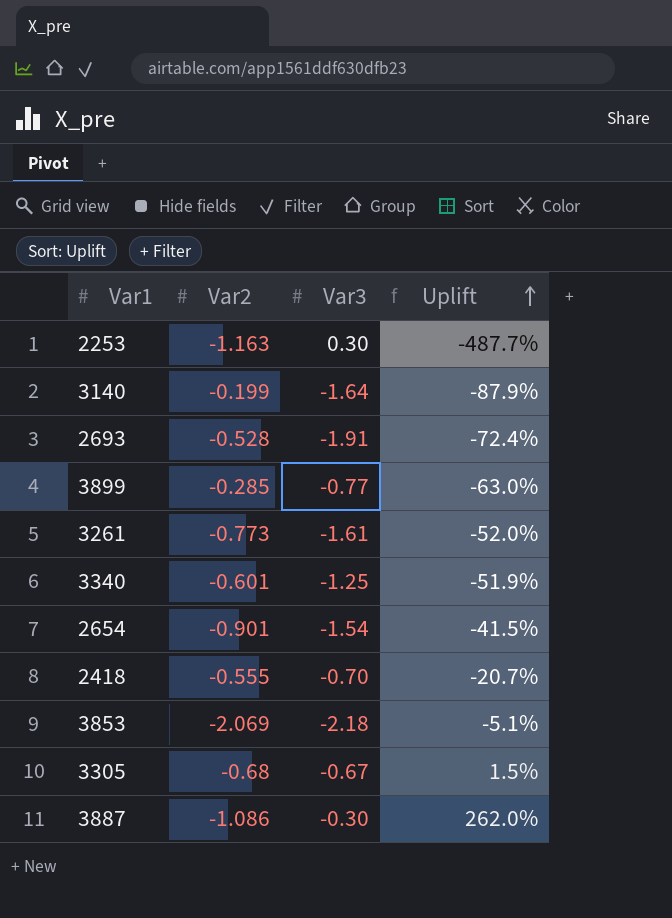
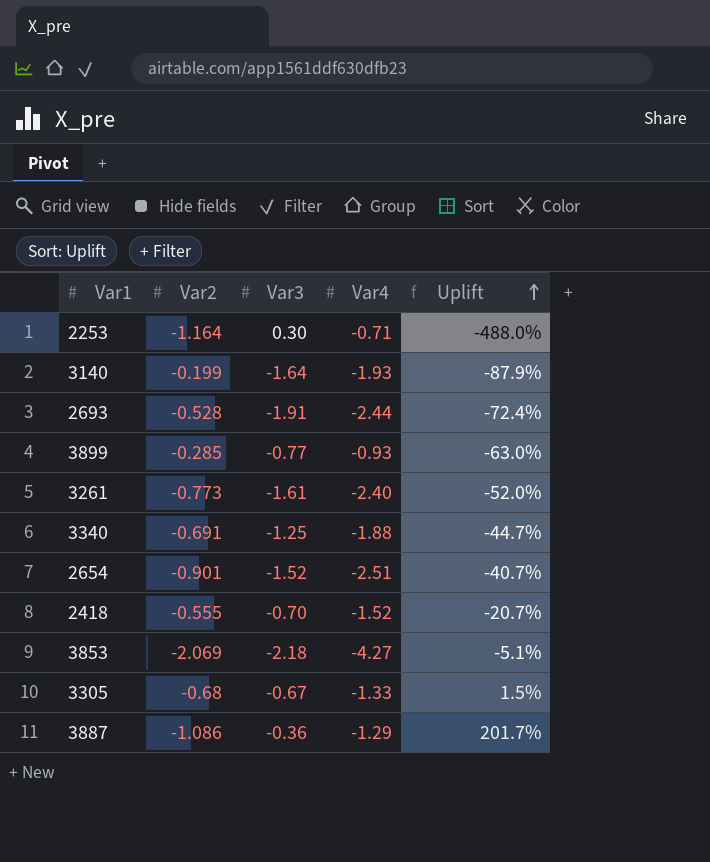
column Var4 | position: none -> 4
2253 | Var2: -1.163 -> -1.164
2253 | Uplift: -487.7% -> -488.0%
3340 | Var2: -0.601 -> -0.691
3340 | Uplift: -51.9% -> -44.7%
2654 | Var3: -1.54 -> -1.52
2654 | Uplift: -41.5% -> -40.7%
3887 | Var3: -0.30 -> -0.36
3887 | Uplift: 262.0% -> 201.7%

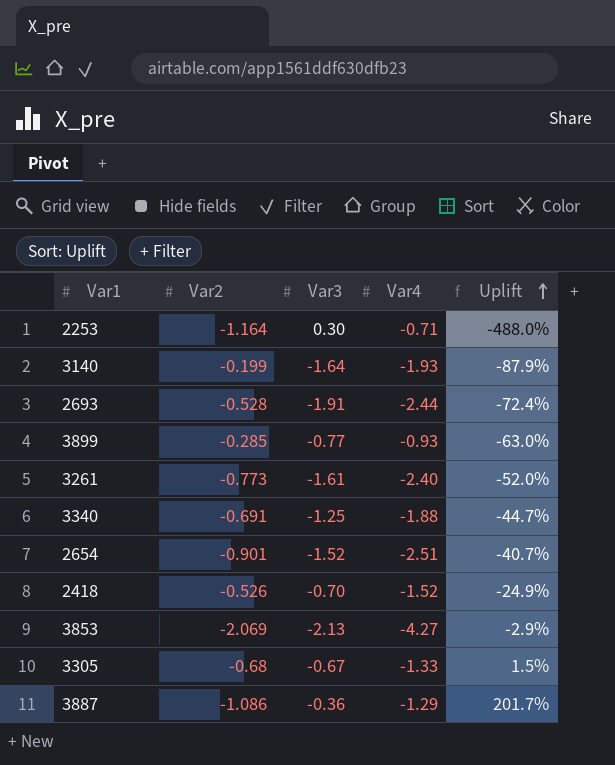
2418 | Var2: -0.555 -> -0.526
2418 | Uplift: -20.7% -> -24.9%
3853 | Var3: -2.18 -> -2.13
3853 | Uplift: -5.1% -> -2.9%

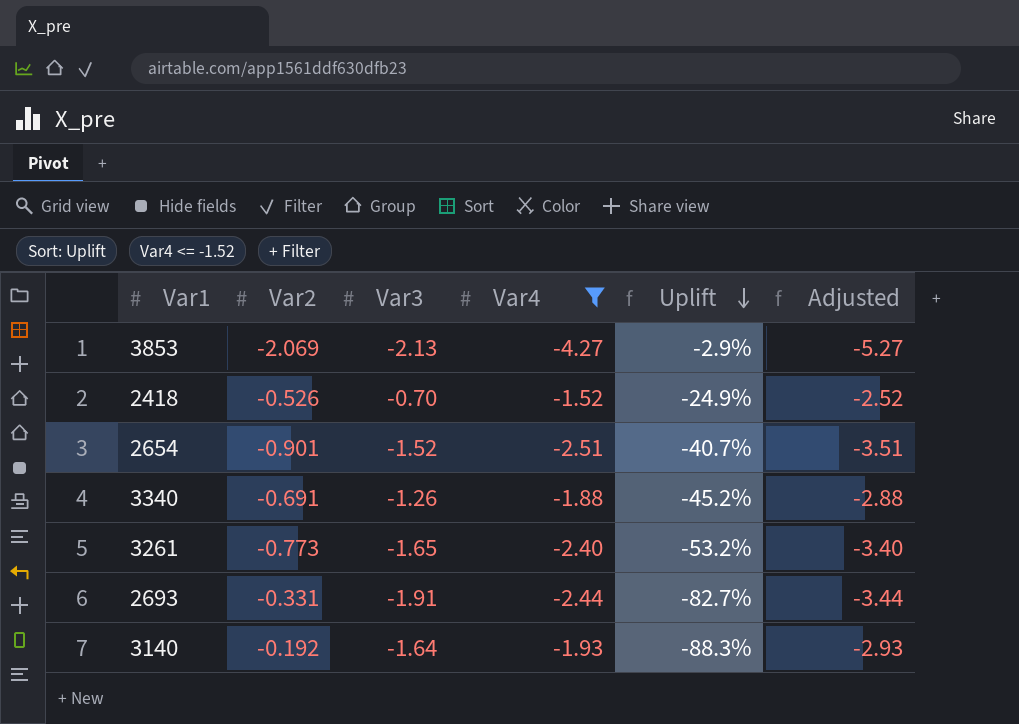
filter: none -> Var4 <= -1.52
row order: Uplift ascending -> Uplift descending
column Adjusted | formula: none -> [Var4] - 1
3340 | Var3: -1.25 -> -1.26
3340 | Uplift: -44.7% -> -45.2%
3261 | Var3: -1.61 -> -1.65
3261 | Uplift: -52.0% -> -53.2%
2693 | Var2: -0.528 -> -0.331
2693 | Uplift: -72.4% -> -82.7%
3140 | Var2: -0.199 -> -0.192
3140 | Uplift: -87.9% -> -88.3%

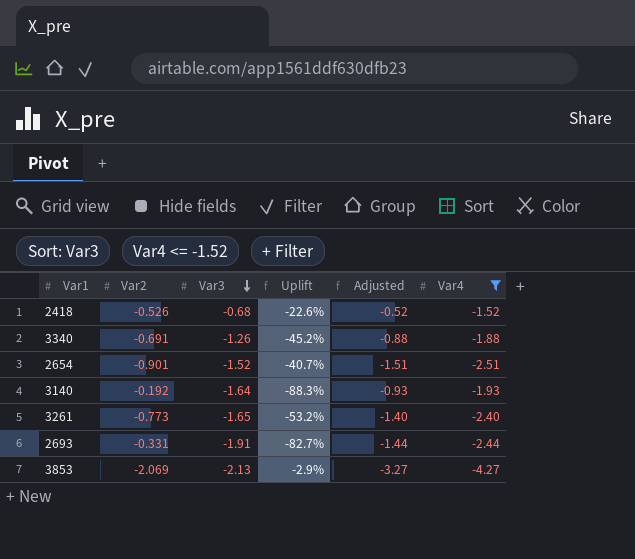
row order: Uplift descending -> Var3 descending
column Adjusted | formula: [Var4] - 1 -> [Var4] + 1
column Var4 | position: 4 -> 6
2418 | Var3: -0.70 -> -0.68
2418 | Uplift: -24.9% -> -22.6%

